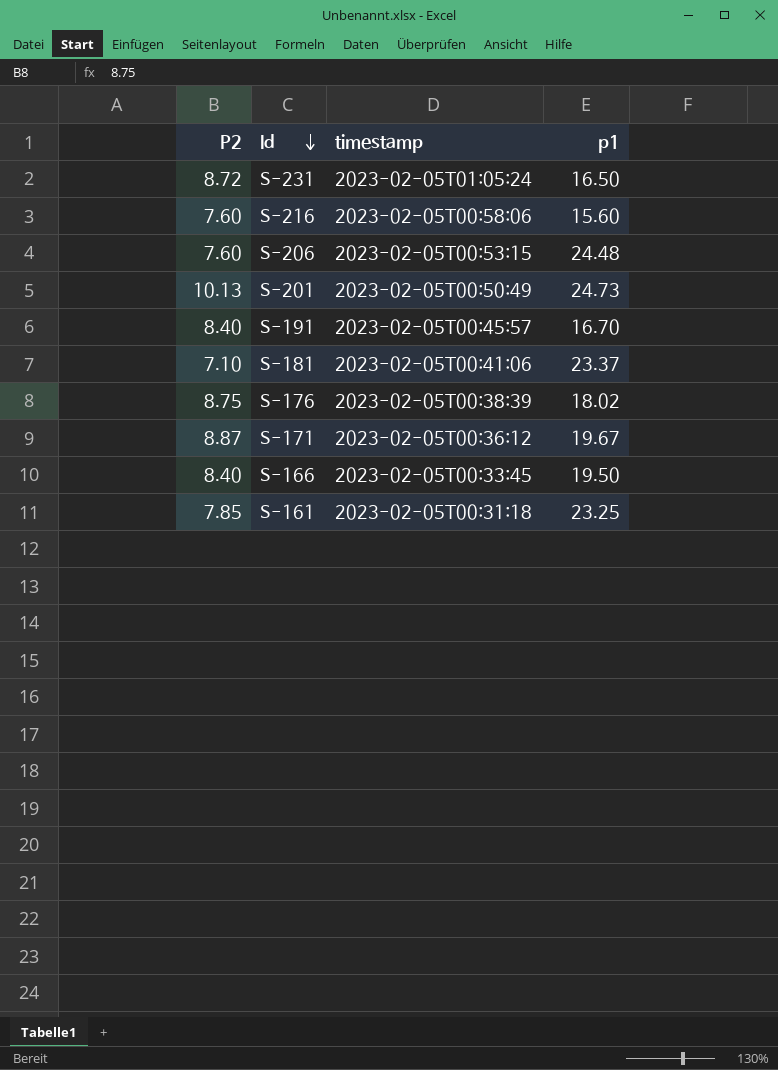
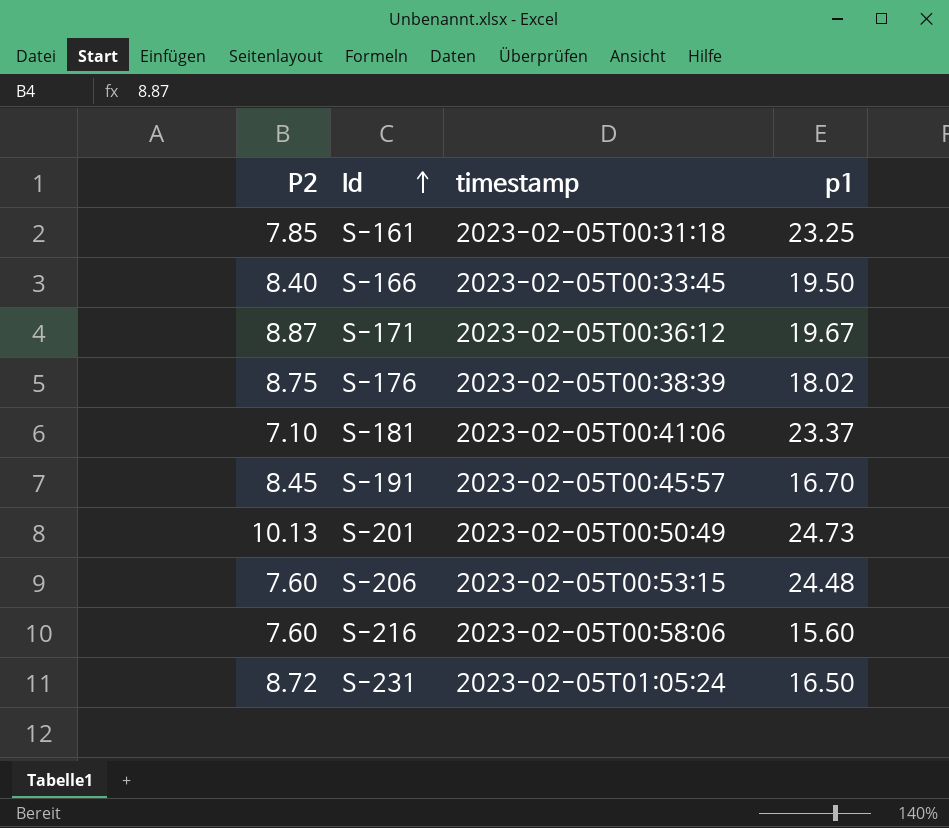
row order: Id descending -> Id ascending
S-191 | P2: 8.40 -> 8.45

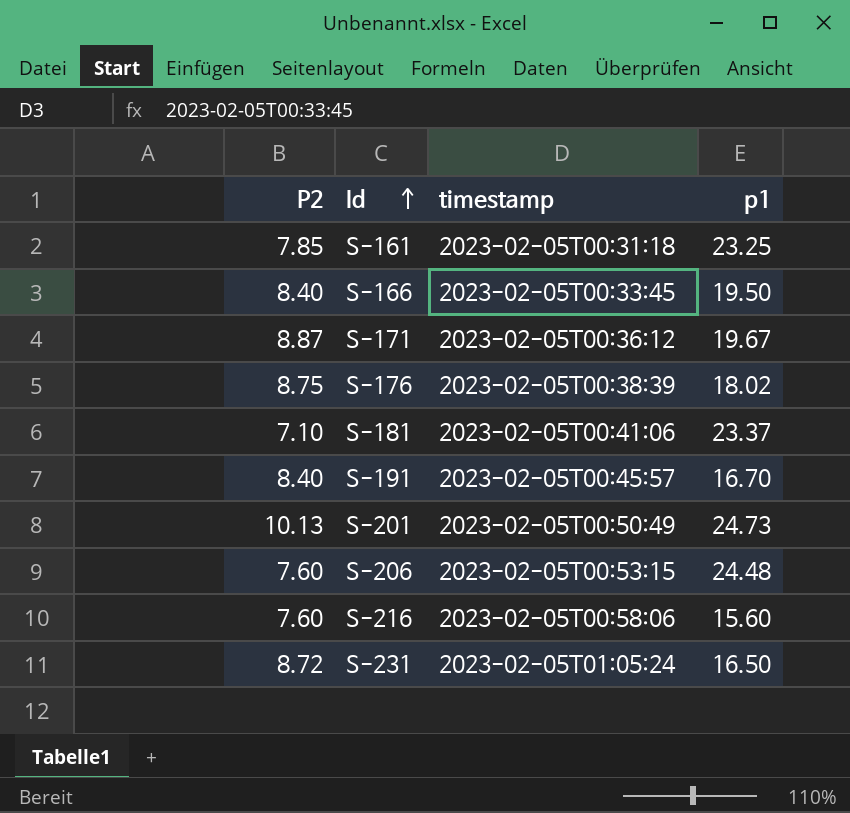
S-191 | P2: 8.45 -> 8.40

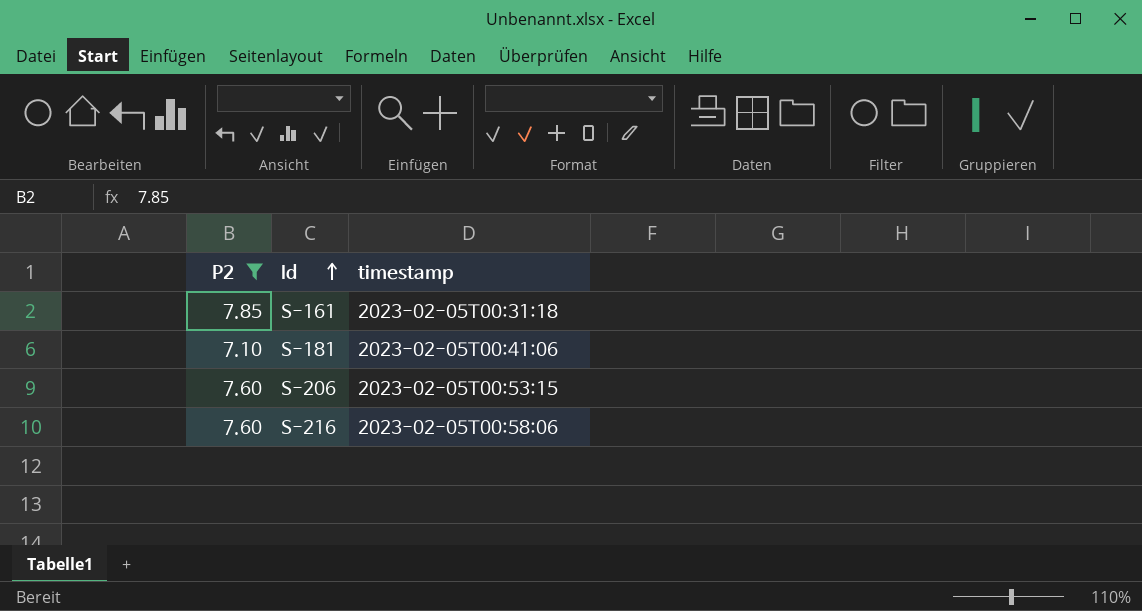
filter: none -> P2 <= 7.85
column p1 | position: 4 -> none

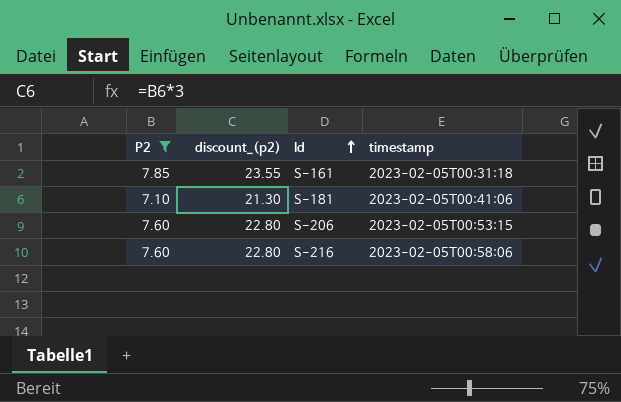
column discount_(p2) | formula: none -> [P2] * 3

